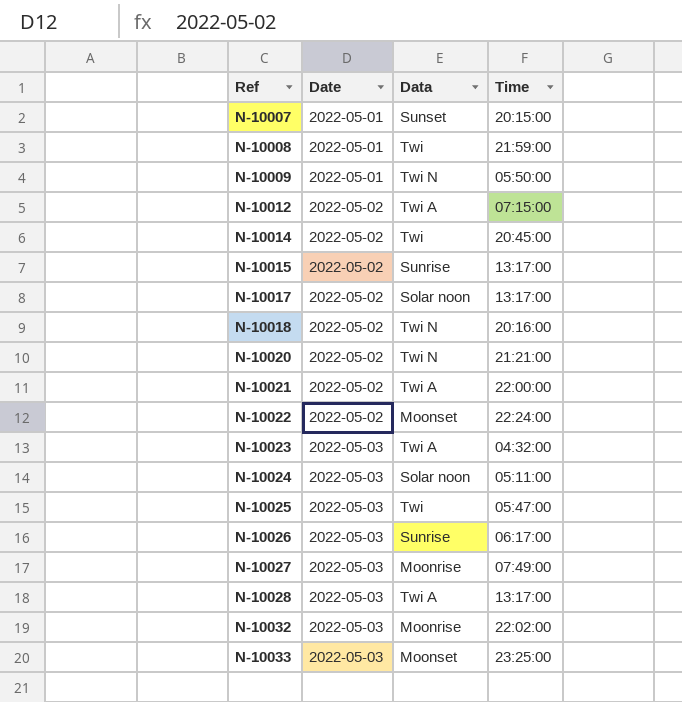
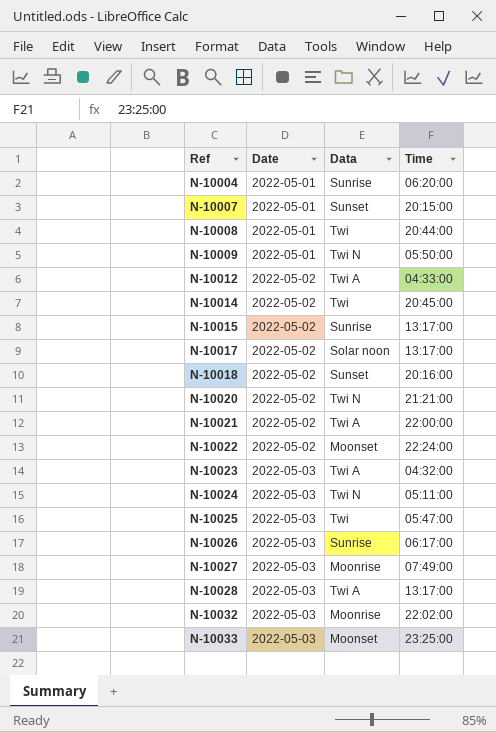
row N-10004: none -> 2022-05-01 | Sunrise | 06:20:00
N-10008 | Time: 21:59:00 -> 20:44:00
N-10012 | Time: 07:15:00 -> 04:33:00
N-10018 | Data: Twi N -> Sunset
N-10024 | Data: Solar noon -> Twi N

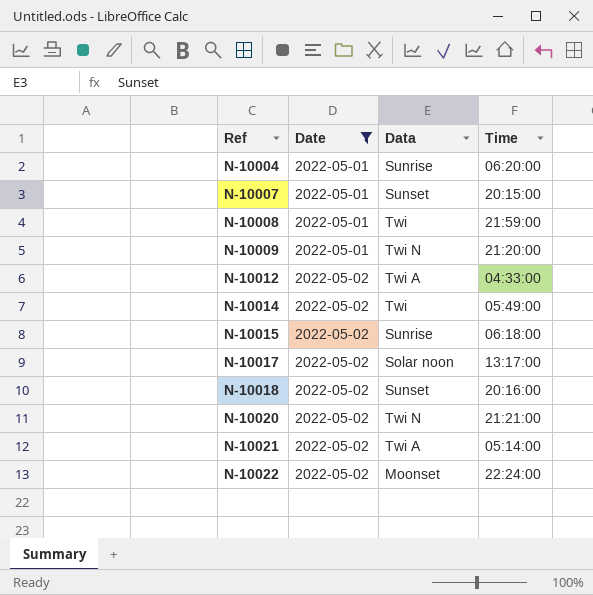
filter: none -> Date != 2022-05-03
N-10008 | Time: 20:44:00 -> 21:59:00
N-10009 | Time: 05:50:00 -> 21:20:00
N-10014 | Time: 20:45:00 -> 05:49:00
N-10015 | Time: 13:17:00 -> 06:18:00
N-10021 | Time: 22:00:00 -> 05:14:00

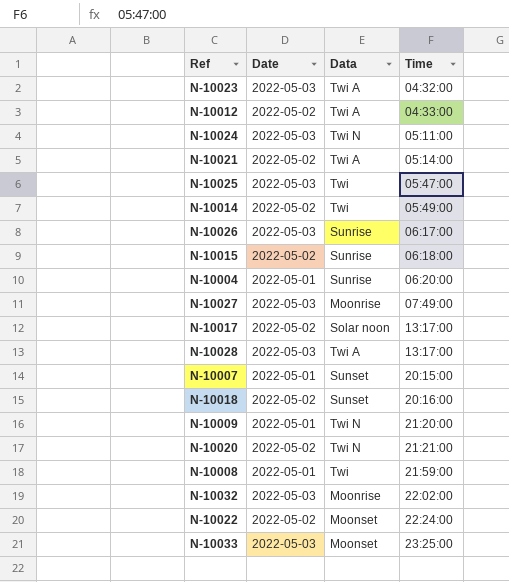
filter: Date != 2022-05-03 -> none
row order: Ref ascending -> Time ascending

